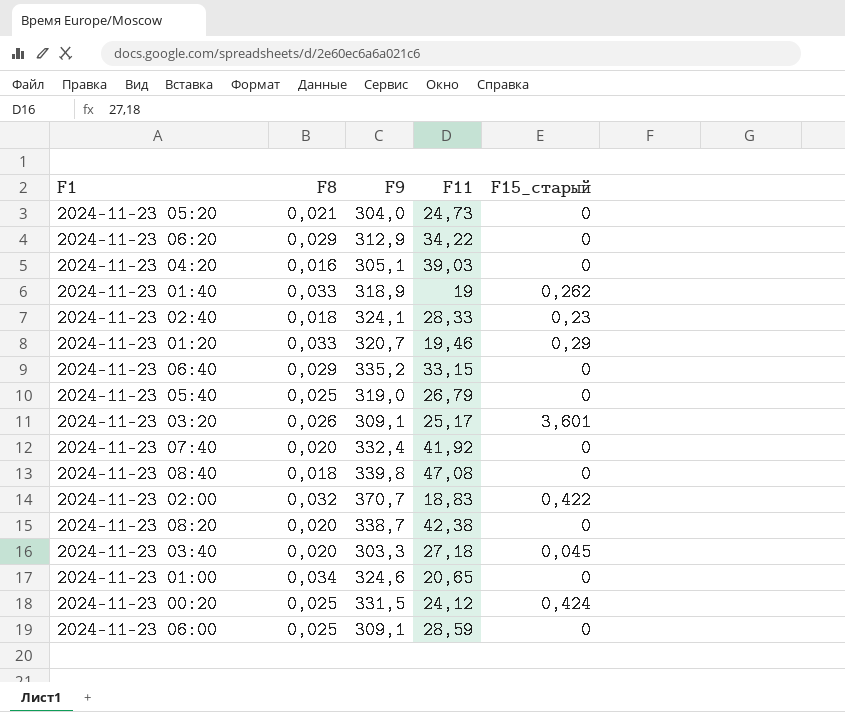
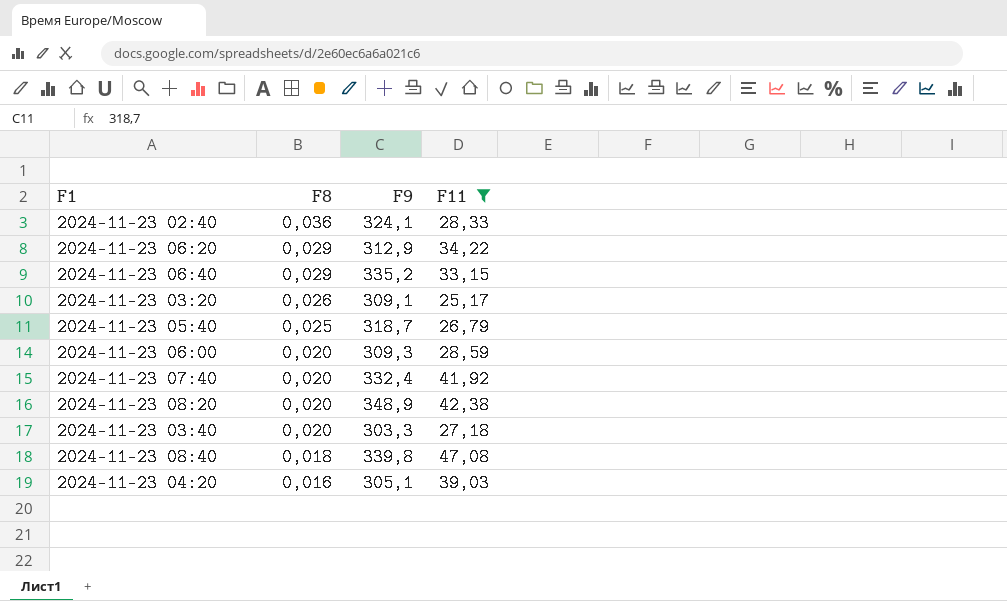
filter: none -> F11 >= 25,17
row order: none -> F8 descending
column F15_старый | position: 5 -> none
2024-11-23 02:40 | F8: 0,018 -> 0,036
2024-11-23 05:40 | F9: 319,0 -> 318,7
2024-11-23 06:00 | F8: 0,025 -> 0,020
2024-11-23 06:00 | F9: 309,1 -> 309,3
2024-11-23 08:20 | F9: 338,7 -> 348,9

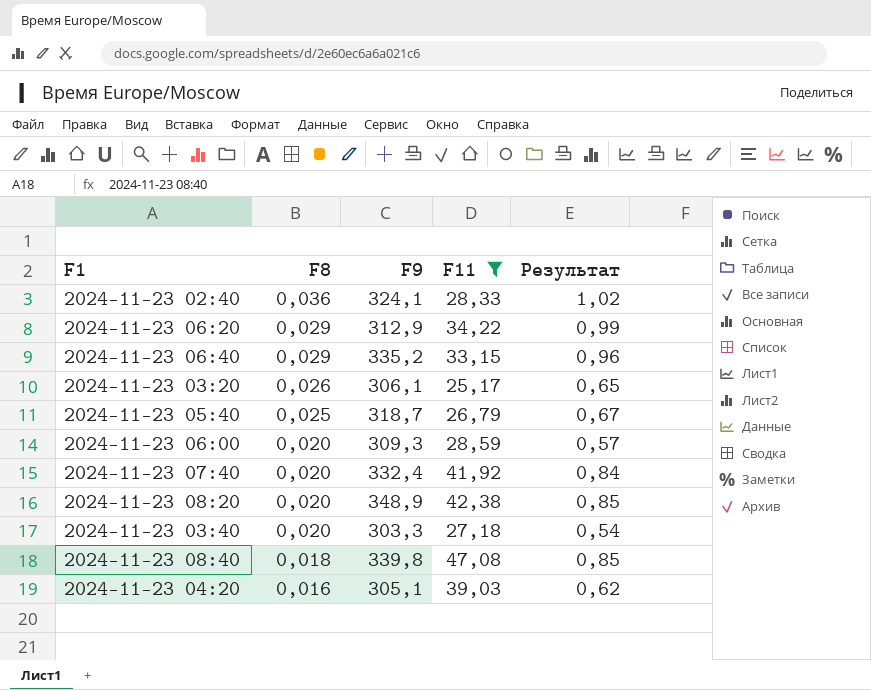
column Результат | formula: none -> [F8] * [F11]
2024-11-23 03:20 | F9: 309,1 -> 306,1

